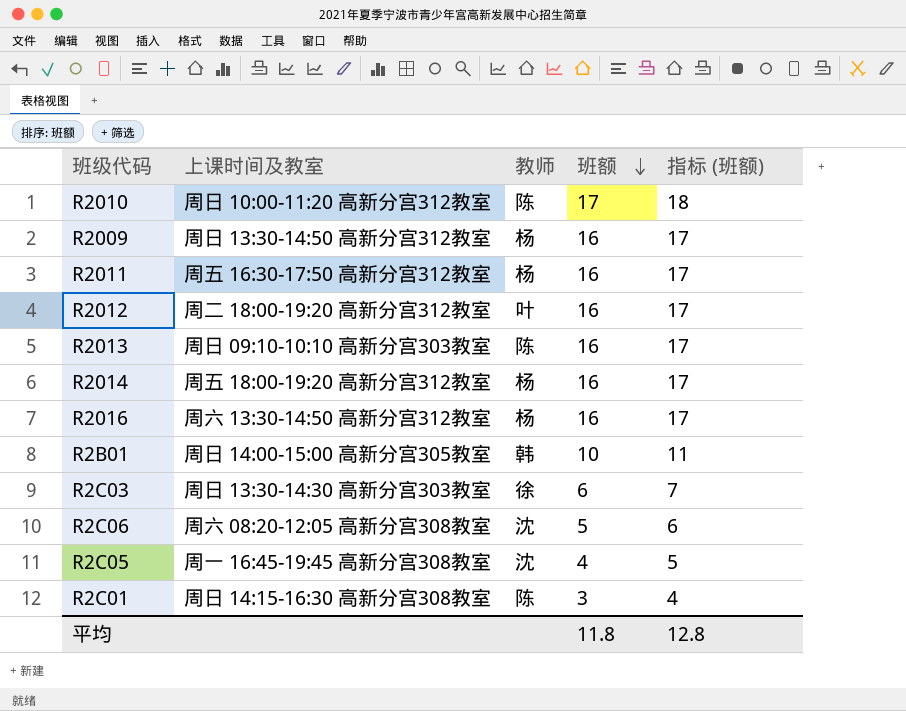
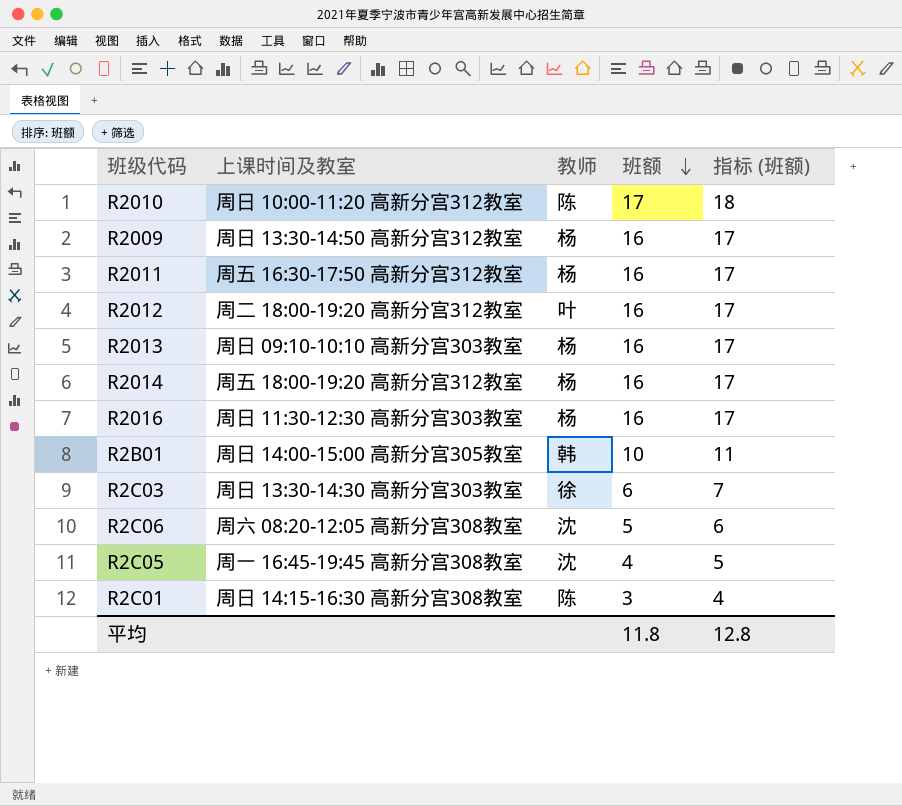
R2013 | 教师: 陈 -> 杨
R2016 | 上课时间及教室: 周六 13:30-14:50 高新分宫312教室 -> 周日 11:30-12:30 高新分宫303教室

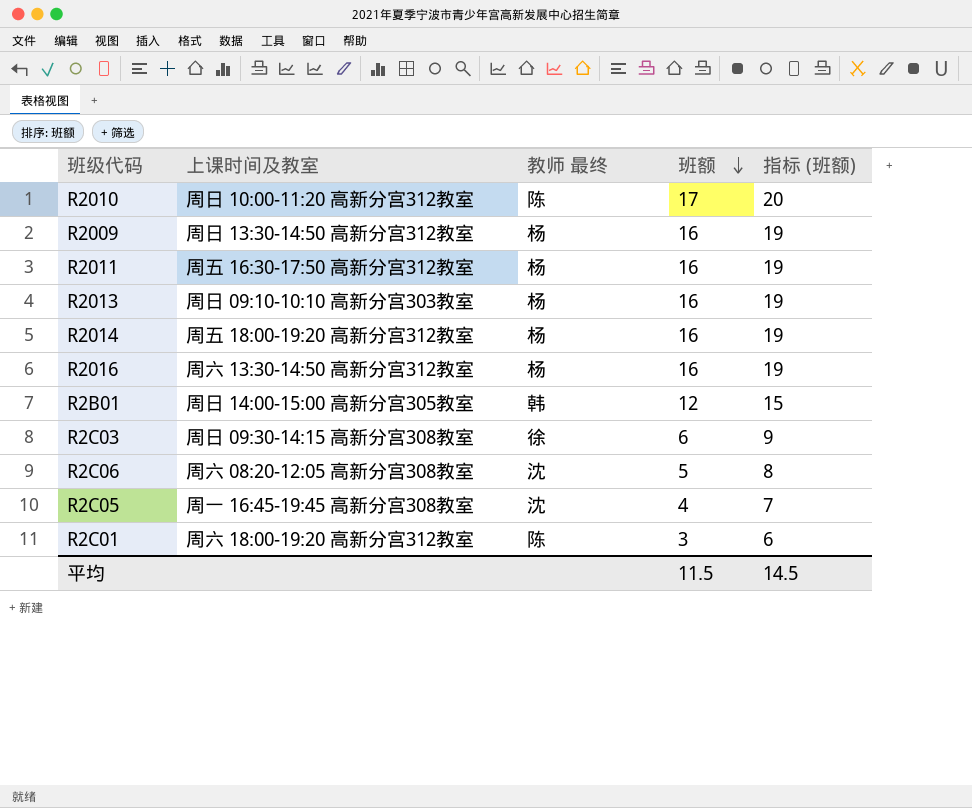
column name: 教师 -> 教师 最终
column 指标 (班额) | formula: [班额] + 1 -> [班额] + 3
row R2012: 周二 18:00-19:20 高新分宫312教室 | 叶 | 16 | 17 -> none
R2016 | 上课时间及教室: 周日 11:30-12:30 高新分宫303教室 -> 周六 13:30-14:50 高新分宫312教室
R2B01 | 班额: 10 -> 12
R2C03 | 上课时间及教室: 周日 13:30-14:30 高新分宫303教室 -> 周日 09:30-14:15 高新分宫308教室
R2C01 | 上课时间及教室: 周日 14:15-16:30 高新分宫308教室 -> 周六 18:00-19:20 高新分宫312教室
平均 | 班额: 11.8 -> 11.5
平均 | 指标 (班额): 12.8 -> 14.5

